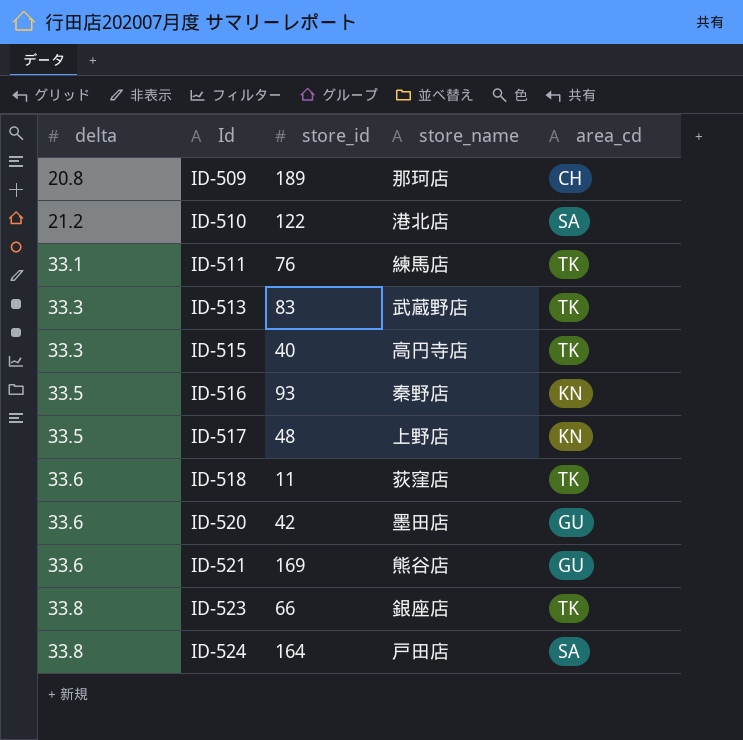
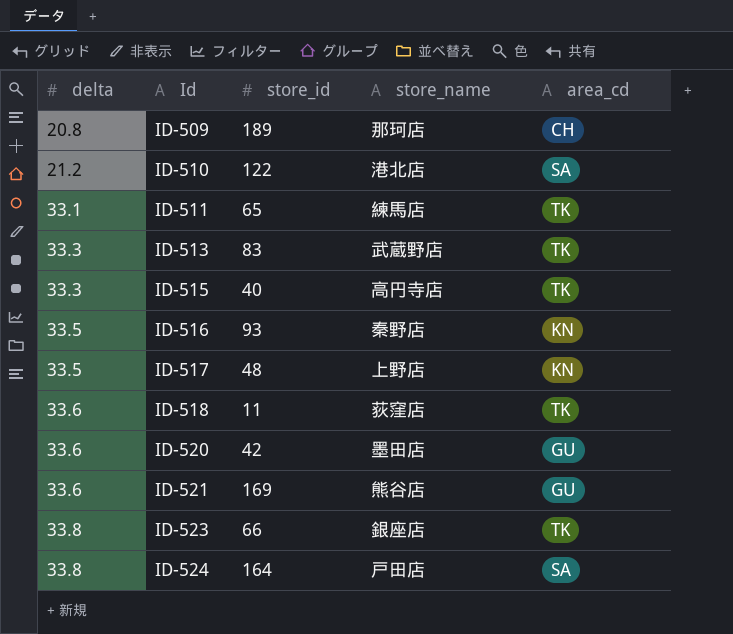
ID-511 | store_id: 76 -> 65

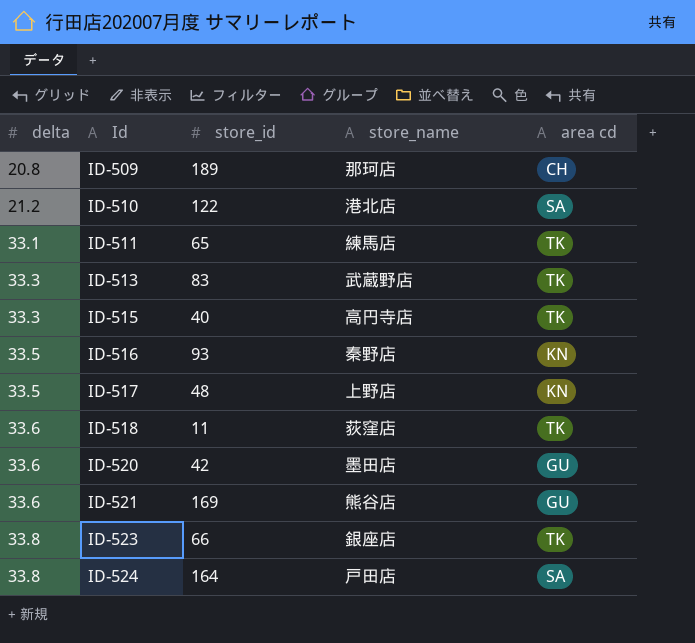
column name: area_cd -> area cd

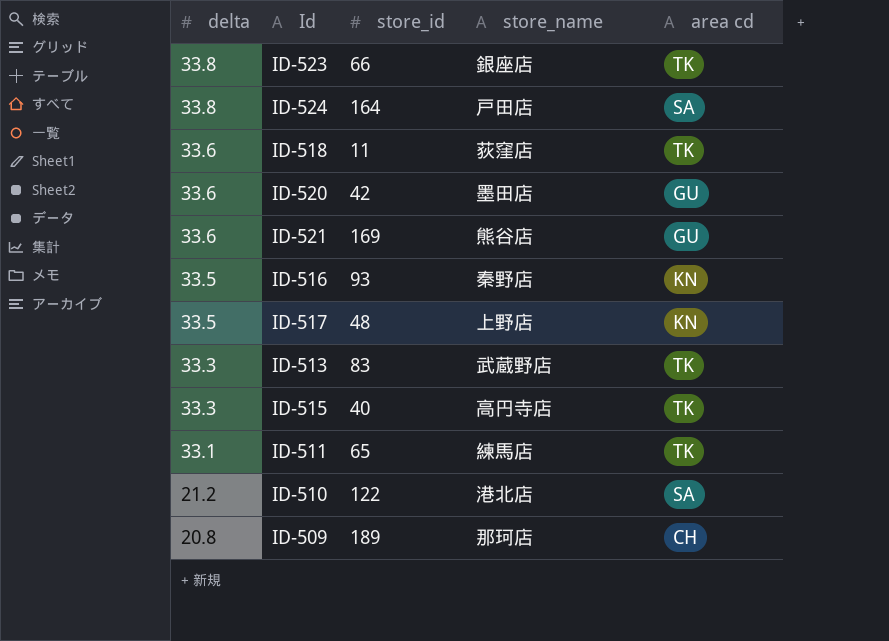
row order: delta ascending -> delta descending

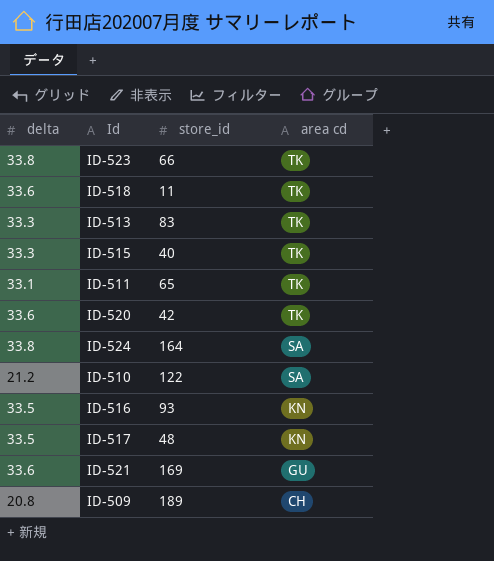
row order: delta descending -> area cd descending
column store_name | position: 4 -> none
ID-520 | area cd: GU -> TK

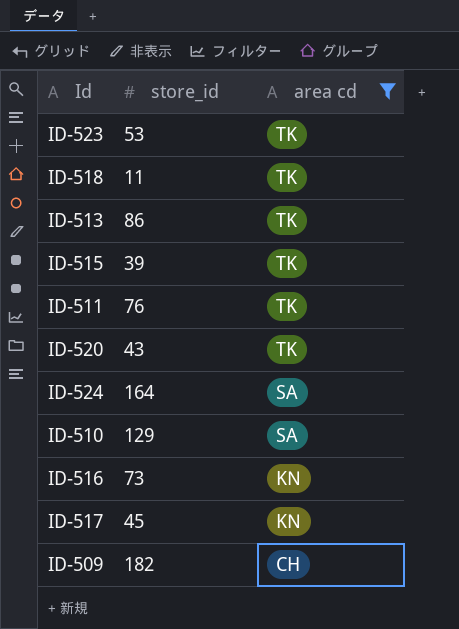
filter: none -> area cd != GU
column delta | position: 1 -> none
ID-523 | store_id: 66 -> 53
ID-513 | store_id: 83 -> 86
ID-515 | store_id: 40 -> 39
ID-511 | store_id: 65 -> 76
ID-520 | store_id: 42 -> 43
ID-510 | store_id: 122 -> 129
ID-516 | store_id: 93 -> 73
ID-517 | store_id: 48 -> 45
ID-509 | store_id: 189 -> 182

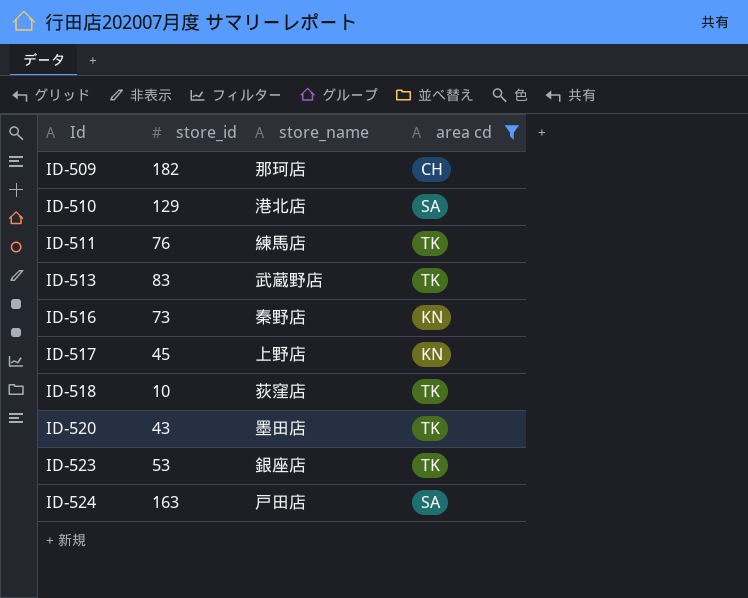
row order: area cd descending -> Id ascending
column store_name | position: none -> 3
row ID-515: 39 | TK -> none
ID-513 | store_id: 86 -> 83
ID-518 | store_id: 11 -> 10
ID-524 | store_id: 164 -> 163

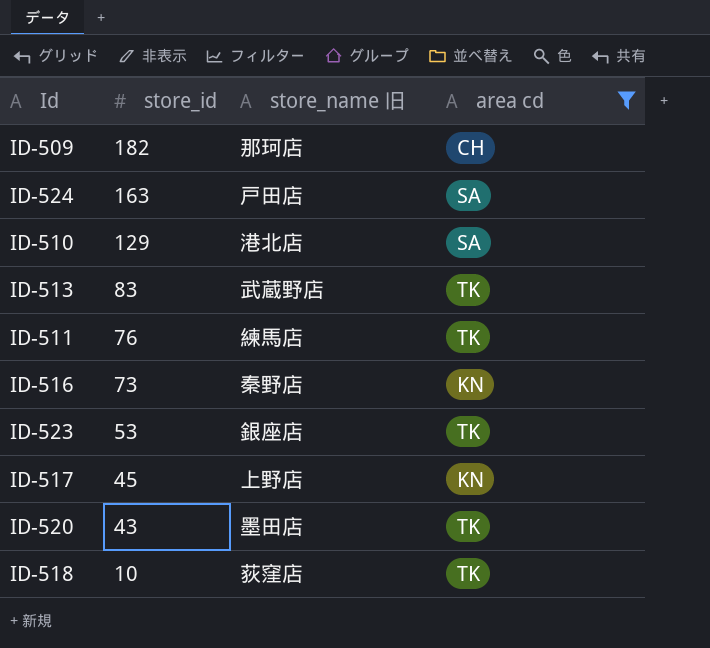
row order: Id ascending -> store_id descending
column name: store_name -> store_name 旧

